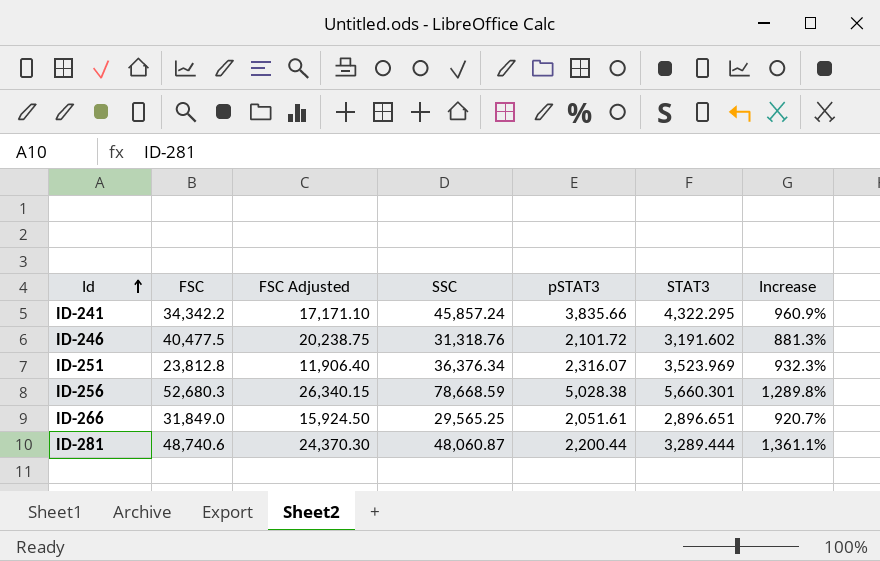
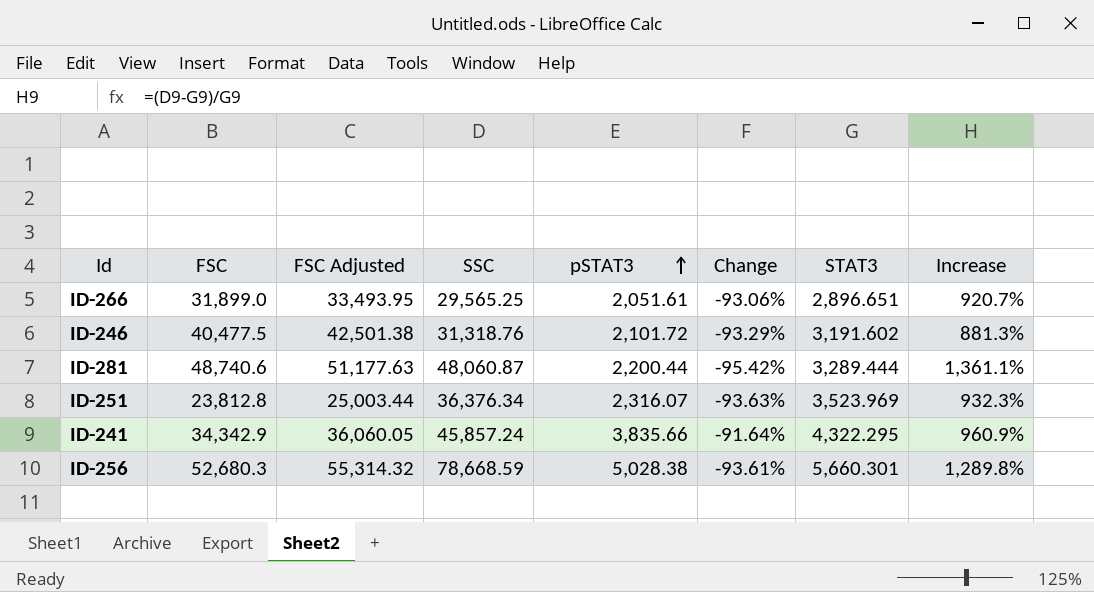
row order: Id ascending -> pSTAT3 ascending
column FSC Adjusted | formula: [FSC] * 0.5 -> [FSC] * 1.05
column Change | formula: none -> ([pSTAT3] - [SSC]) / [SSC]
ID-266 | FSC: 31,849.0 -> 31,899.0
ID-241 | FSC: 34,342.2 -> 34,342.9

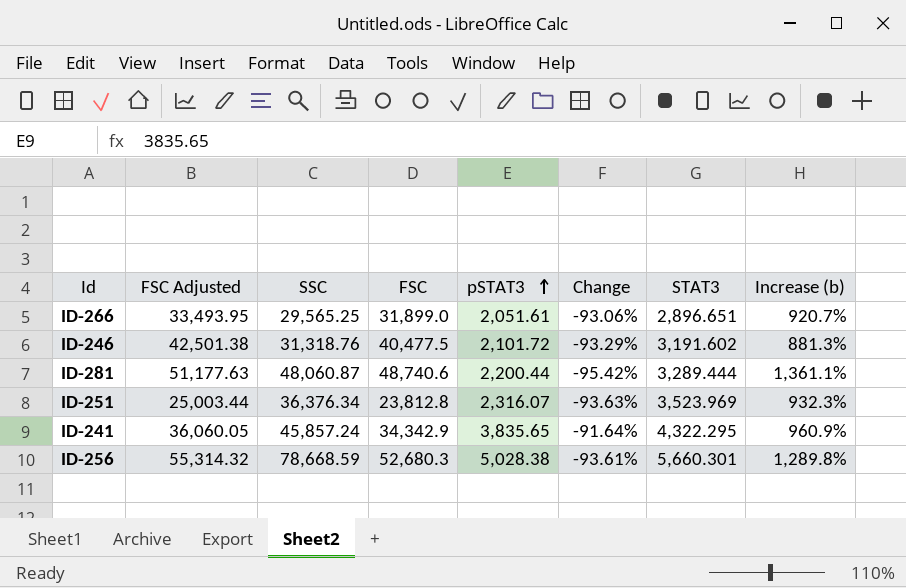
column FSC | position: 2 -> 4
column name: Increase -> Increase (b)
ID-241 | pSTAT3: 3,835.66 -> 3,835.65

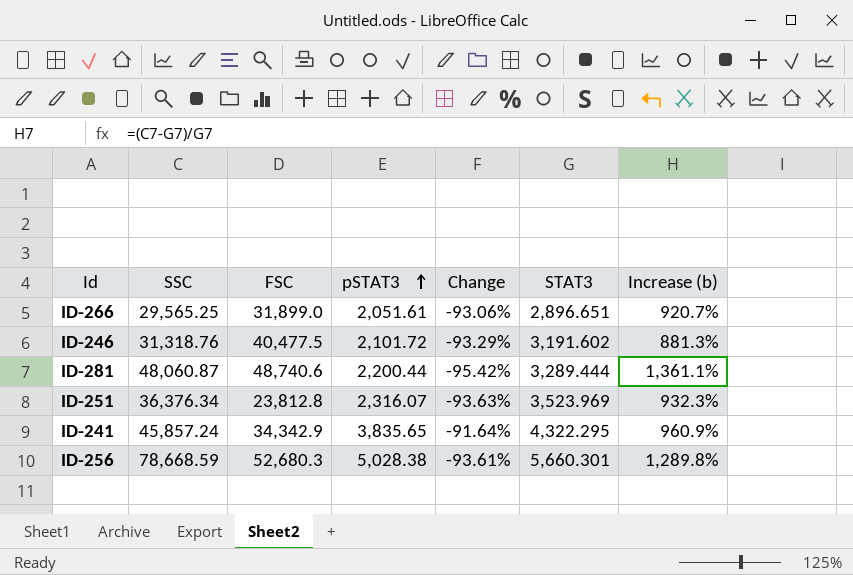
column FSC Adjusted | formula: [FSC] * 1.05 -> none

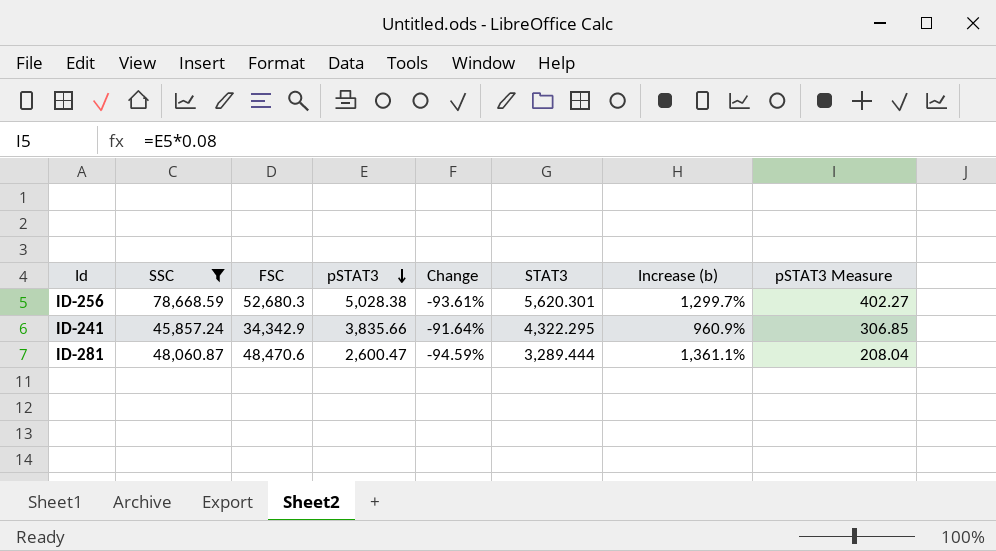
filter: none -> SSC >= 45,857.24
row order: pSTAT3 ascending -> pSTAT3 descending
column pSTAT3 Measure | formula: none -> [pSTAT3] * 0.08
ID-256 | STAT3: 5,660.301 -> 5,620.301
ID-256 | Increase (b): 1,289.8% -> 1,299.7%
ID-241 | pSTAT3: 3,835.65 -> 3,835.66
ID-281 | FSC: 48,740.6 -> 48,470.6
ID-281 | pSTAT3: 2,200.44 -> 2,600.47
ID-281 | Change: -95.42% -> -94.59%

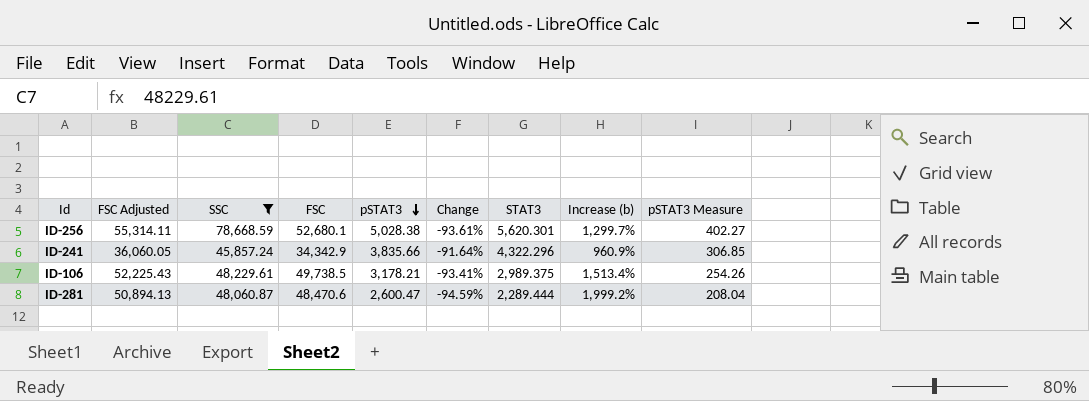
column FSC Adjusted | formula: none -> [FSC] * 1.05
ID-256 | FSC: 52,680.3 -> 52,680.1
ID-241 | STAT3: 4,322.295 -> 4,322.296
row ID-106: none -> 52,225.43 | 48,229.61 | 49,738.5 | 3,178.21 | -93.41% | 2,989.375 | 1,513.4% | 254.26
ID-281 | STAT3: 3,289.444 -> 2,289.444
ID-281 | Increase (b): 1,361.1% -> 1,999.2%

